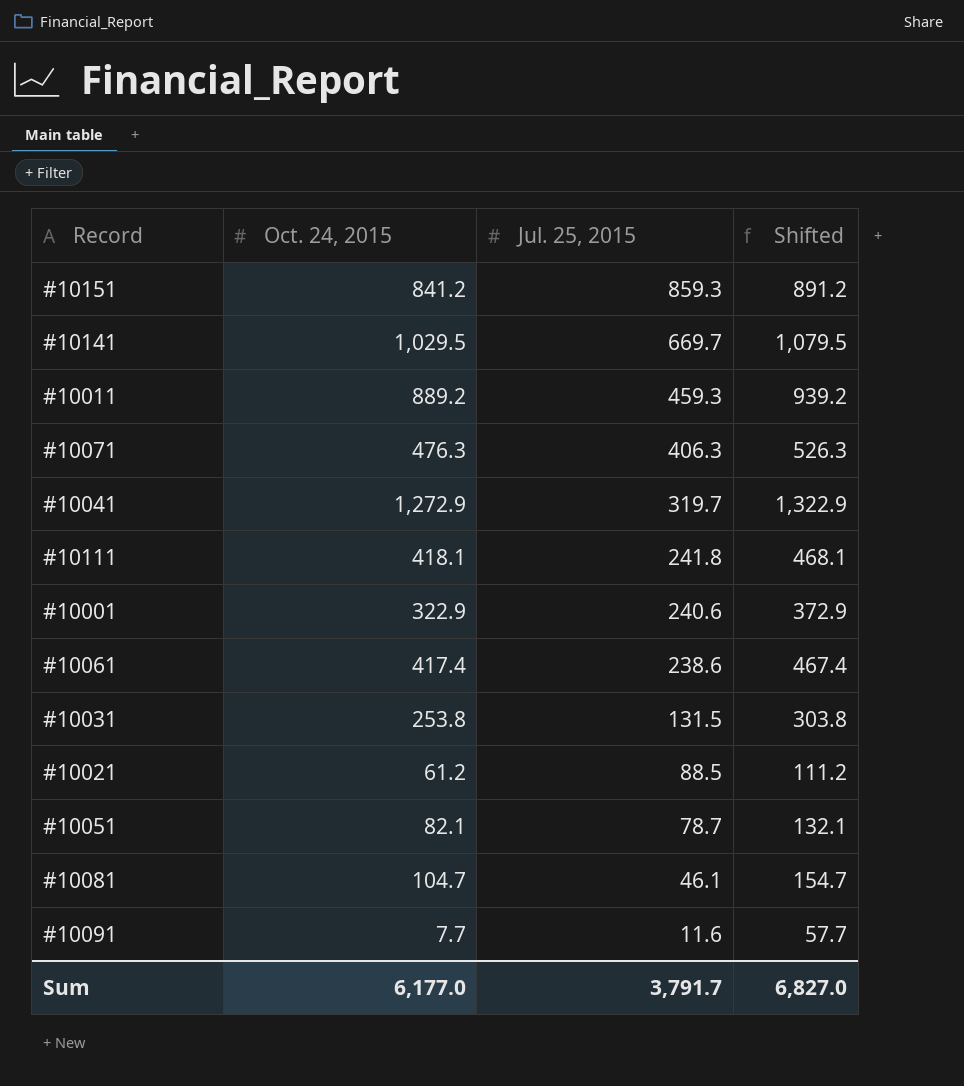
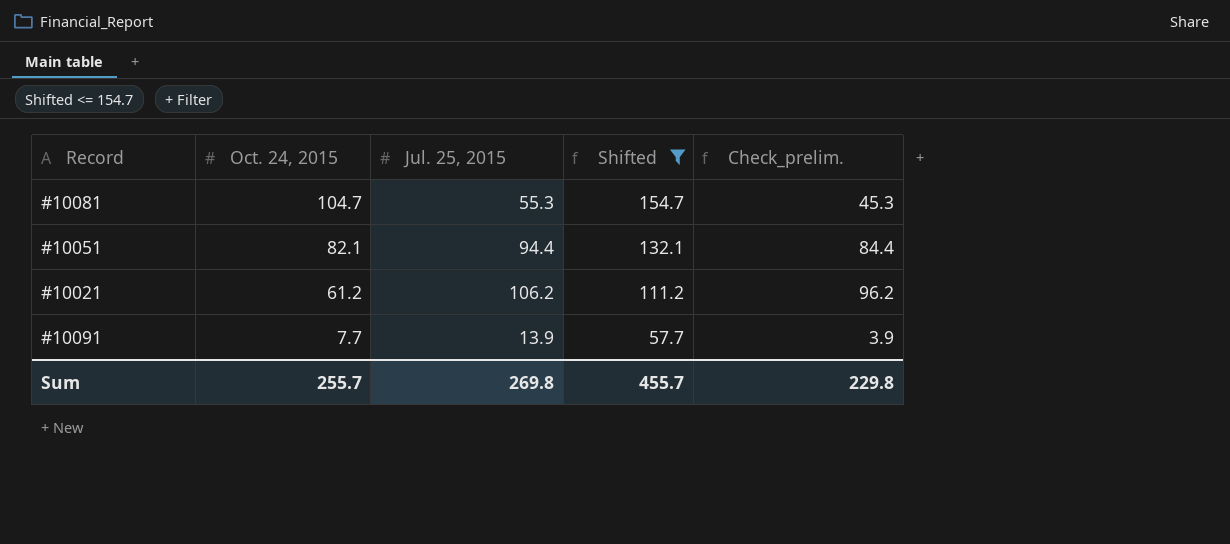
filter: none -> Shifted <= 154.7
row order: Jul. 25, 2015 descending -> Oct. 24, 2015 descending
column Check_prelim. | formula: none -> [Jul. 25, 2015] - 10
#10081 | Jul. 25, 2015: 46.1 -> 55.3
#10051 | Jul. 25, 2015: 78.7 -> 94.4
#10021 | Jul. 25, 2015: 88.5 -> 106.2
#10091 | Jul. 25, 2015: 11.6 -> 13.9
Sum | Oct. 24, 2015: 6,177.0 -> 255.7
Sum | Jul. 25, 2015: 3,791.7 -> 269.8
Sum | Shifted: 6,827.0 -> 455.7

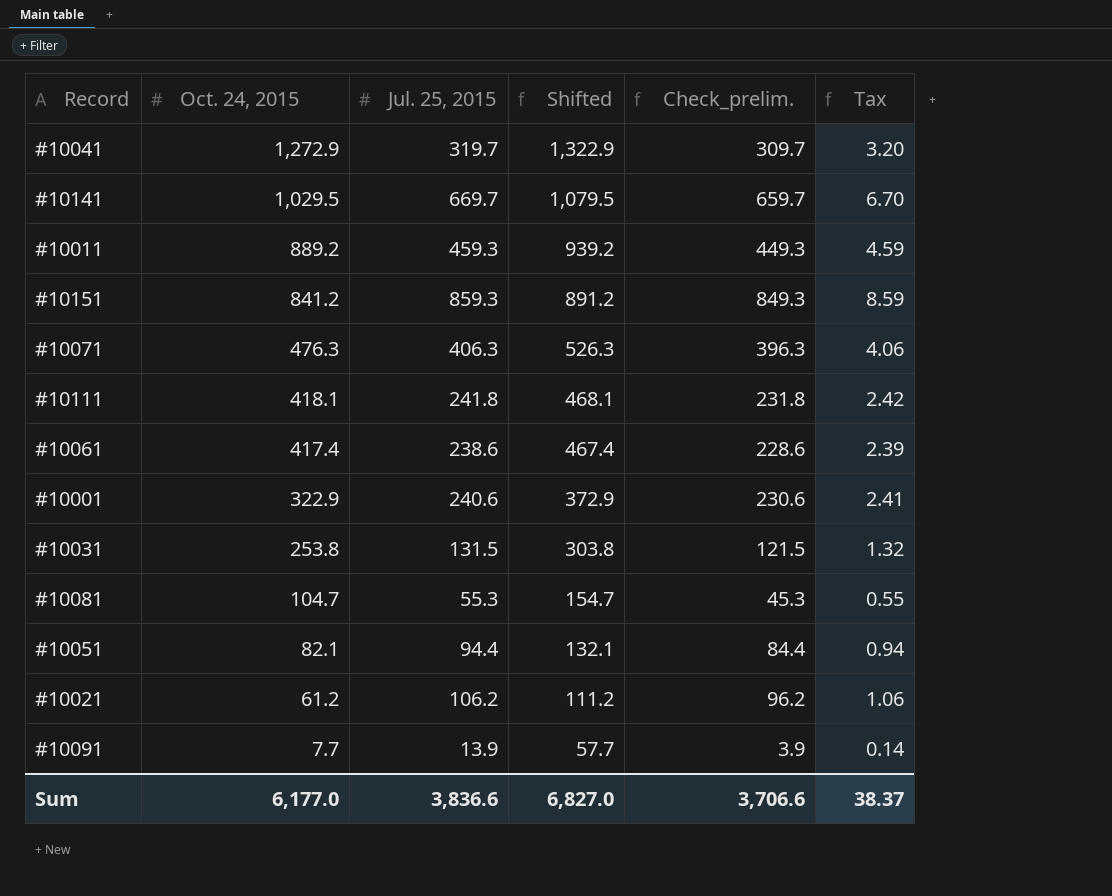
filter: Shifted <= 154.7 -> none
column Tax | formula: none -> [Jul. 25, 2015] * 0.01
Sum | Oct. 24, 2015: 255.7 -> 6,177.0
Sum | Jul. 25, 2015: 269.8 -> 3,836.6
Sum | Shifted: 455.7 -> 6,827.0
Sum | Check_prelim.: 229.8 -> 3,706.6

